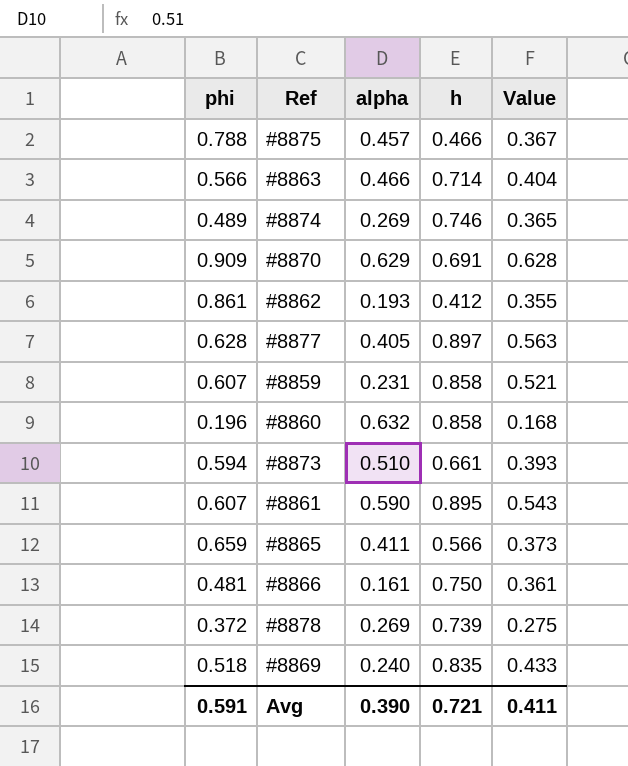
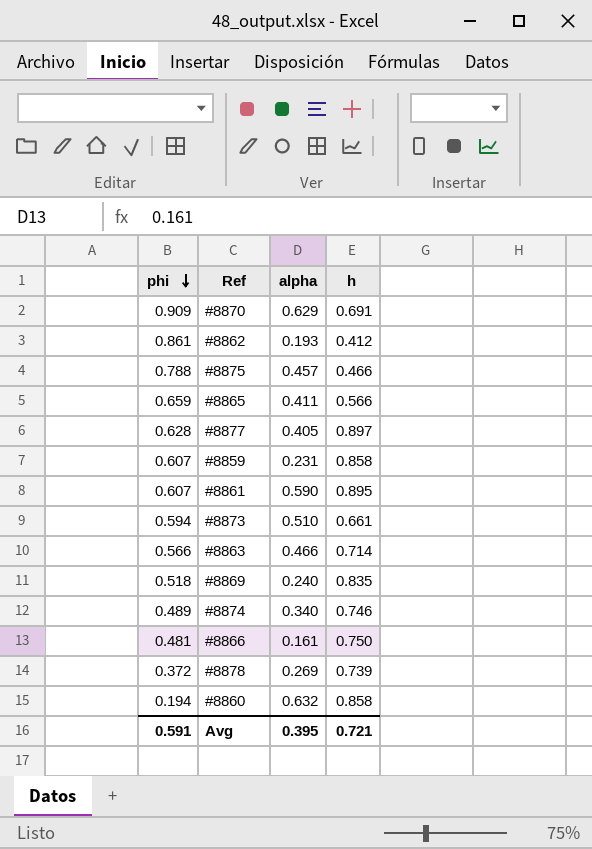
row order: none -> phi descending
column Value | formula: [phi] * [h] -> none
#8874 | alpha: 0.269 -> 0.340
#8860 | phi: 0.196 -> 0.194
Avg | alpha: 0.390 -> 0.395

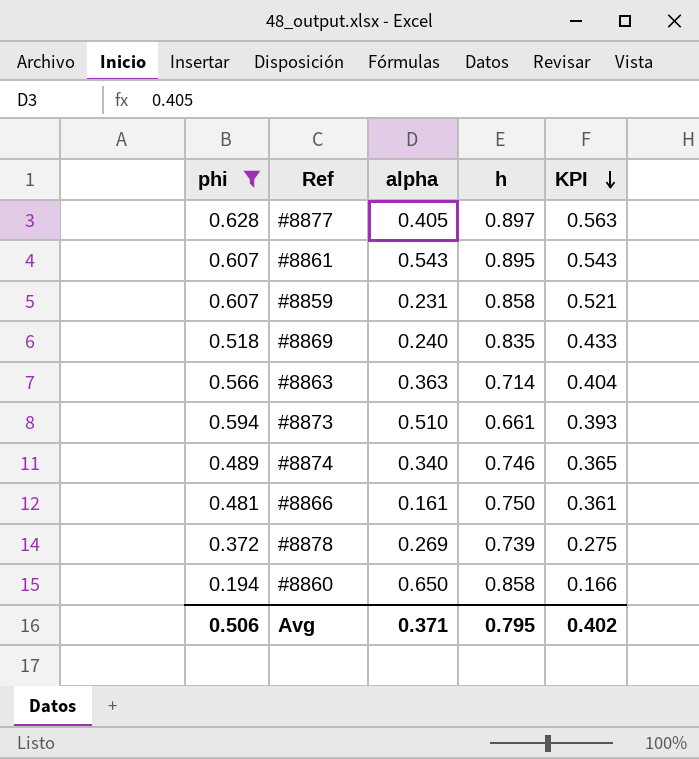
filter: none -> phi <= 0.628
row order: phi descending -> KPI descending
column KPI | formula: none -> [phi] * [h]
#8861 | alpha: 0.590 -> 0.543
#8863 | alpha: 0.466 -> 0.363
#8860 | alpha: 0.632 -> 0.650
Avg | phi: 0.591 -> 0.506
Avg | alpha: 0.395 -> 0.371
Avg | h: 0.721 -> 0.795

